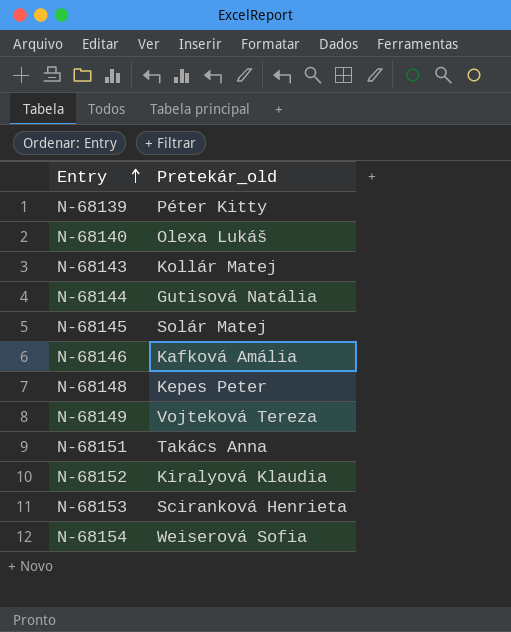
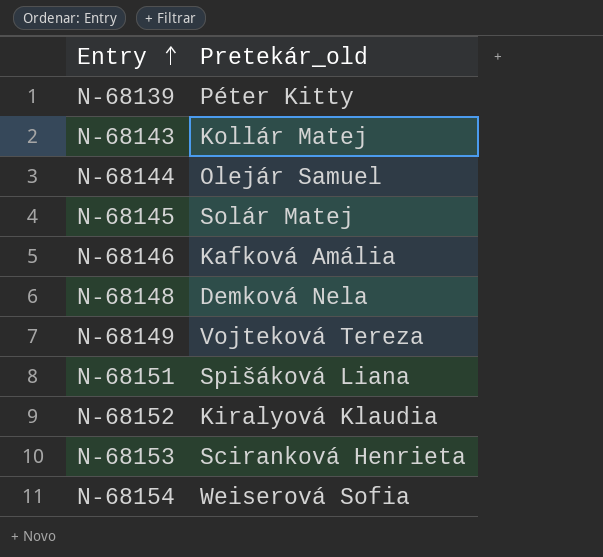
row N-68140: Olexa Lukáš -> none
N-68144 | Pretekár_old: Gutisová Natália -> Olejár Samuel
N-68148 | Pretekár_old: Kepes Peter -> Demková Nela
N-68151 | Pretekár_old: Takács Anna -> Spišáková Liana

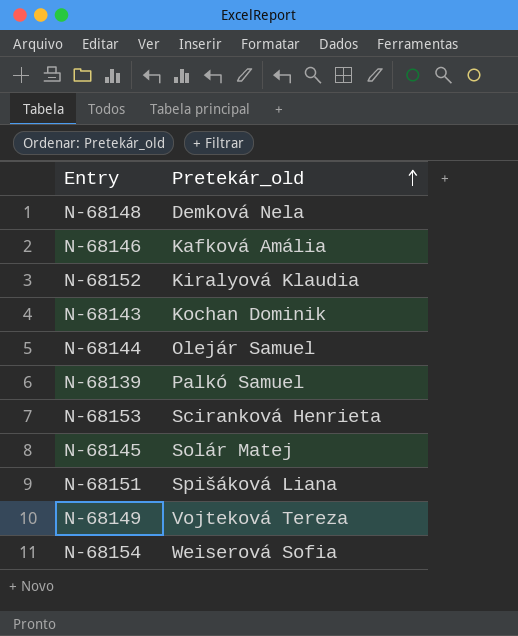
row order: Entry ascending -> Pretekár_old ascending
N-68143 | Pretekár_old: Kollár Matej -> Kochan Dominik
N-68139 | Pretekár_old: Péter Kitty -> Palkó Samuel

